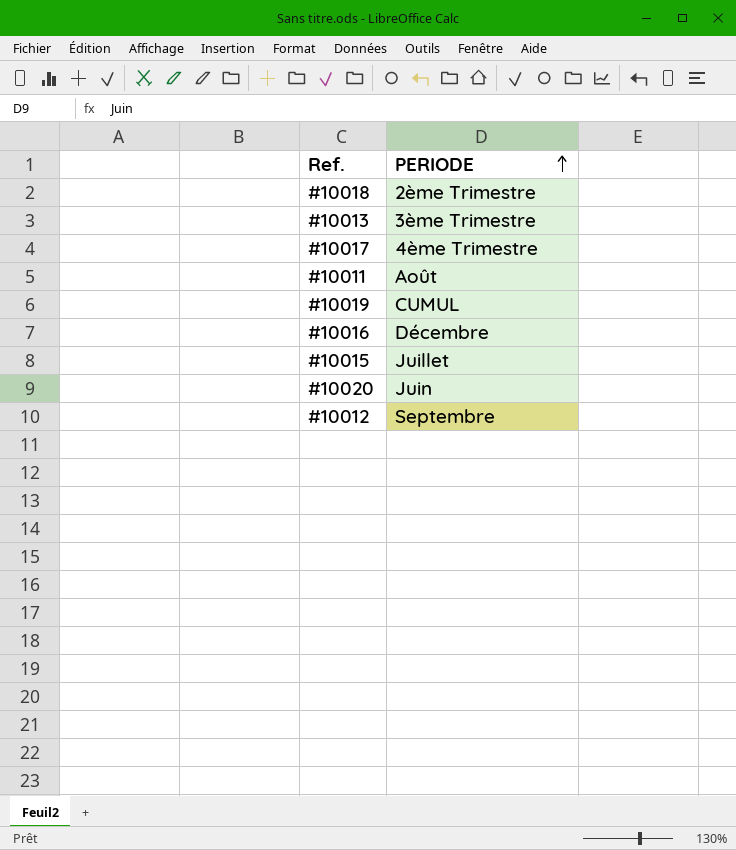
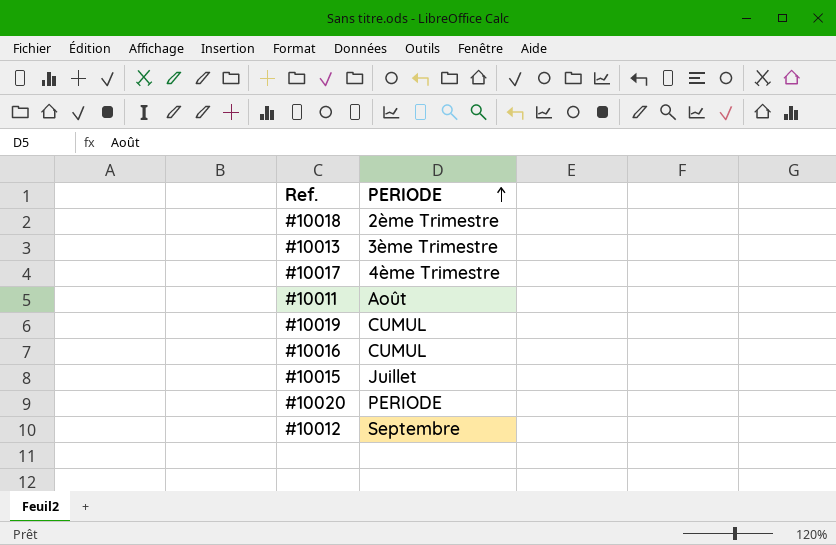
#10016 | PERIODE: Décembre -> CUMUL
#10020 | PERIODE: Juin -> PERIODE

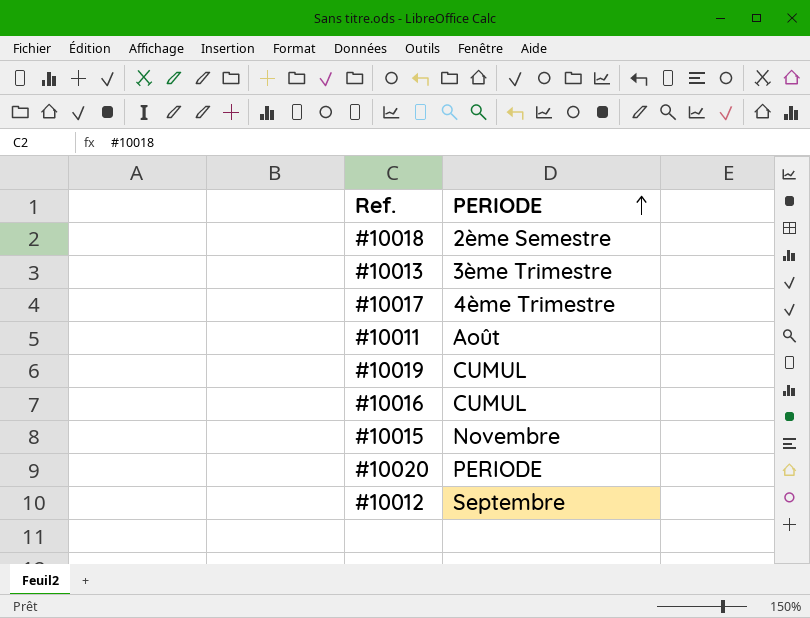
#10018 | PERIODE: 2ème Trimestre -> 2ème Semestre
#10015 | PERIODE: Juillet -> Novembre

